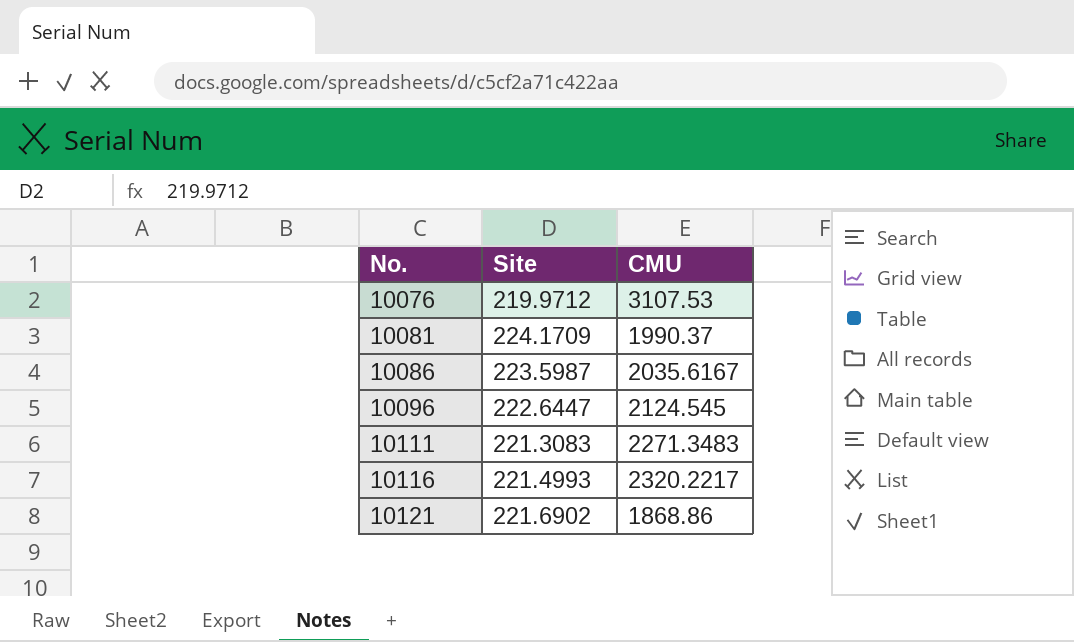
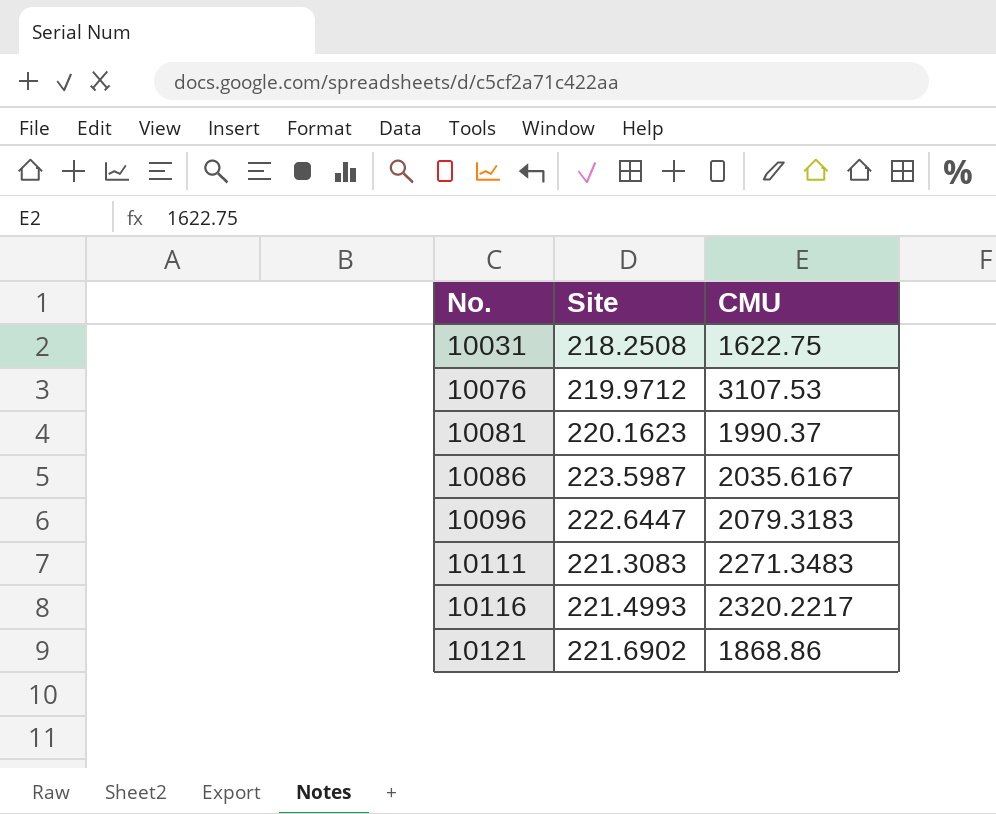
row 10031: none -> 218.2508 | 1622.75
10081 | Site: 224.1709 -> 220.1623
10096 | CMU: 2124.545 -> 2079.3183

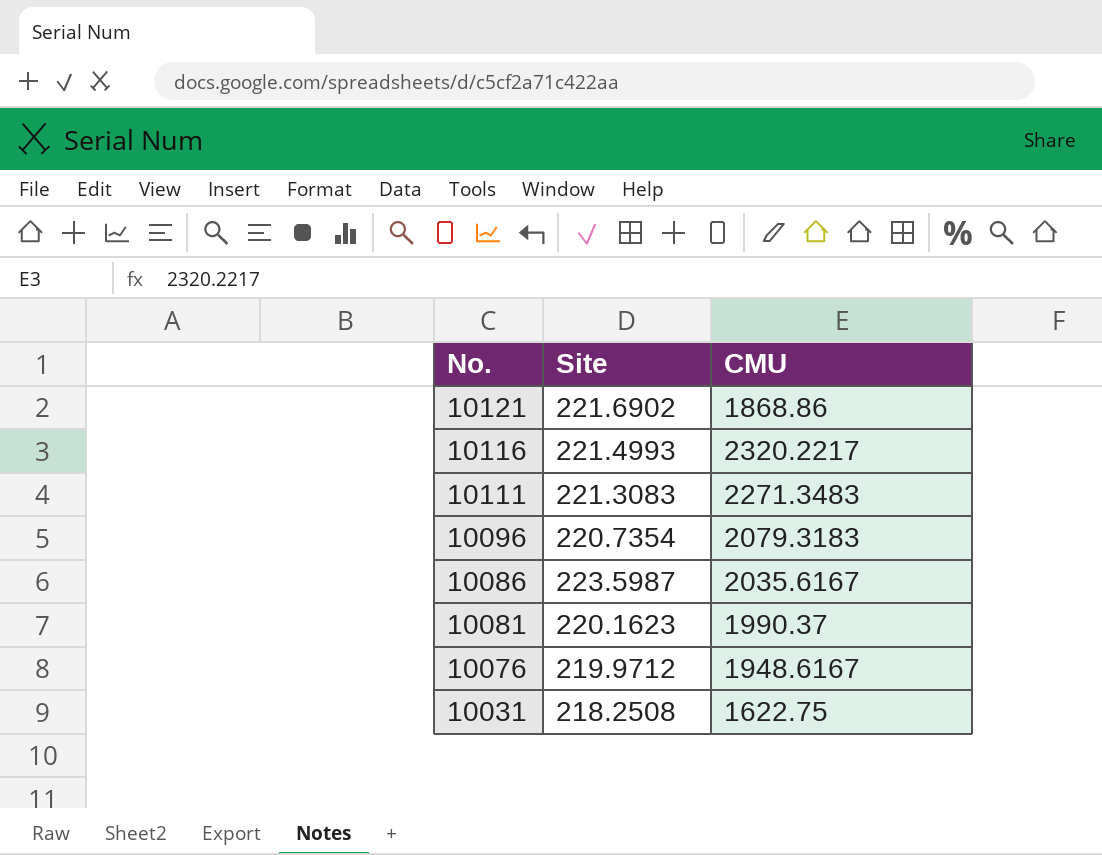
row order: No. ascending -> No. descending
10096 | Site: 222.6447 -> 220.7354
10076 | CMU: 3107.53 -> 1948.6167

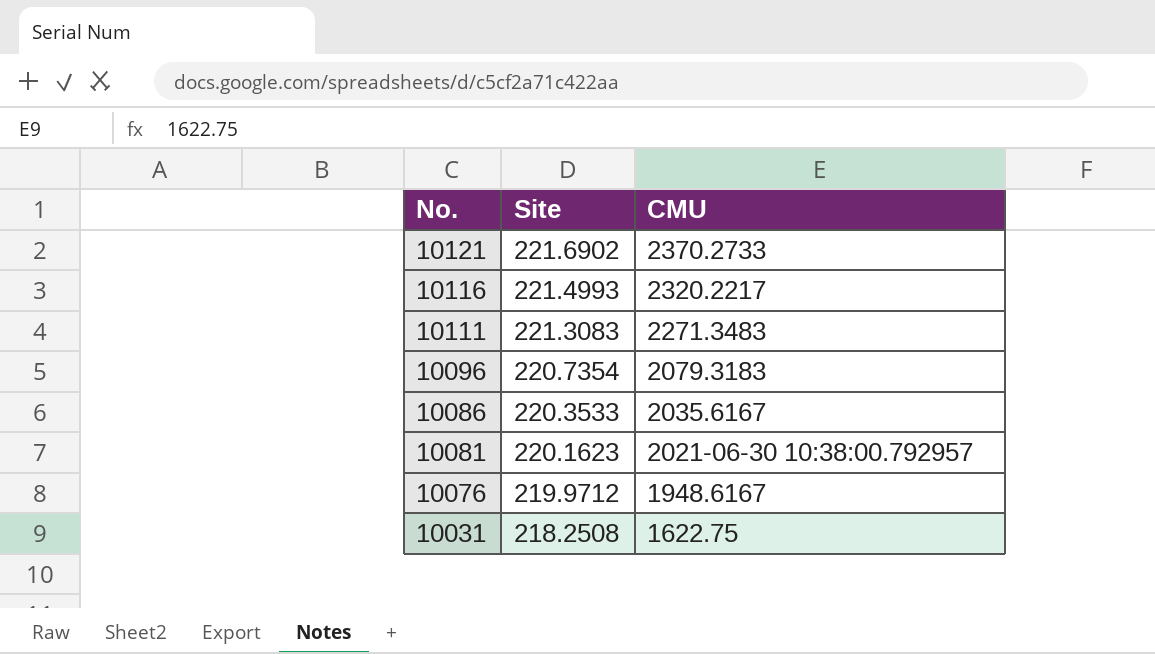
10121 | CMU: 1868.86 -> 2370.2733
10086 | Site: 223.5987 -> 220.3533
10081 | CMU: 1990.37 -> 2021-06-30 10:38:00.792957

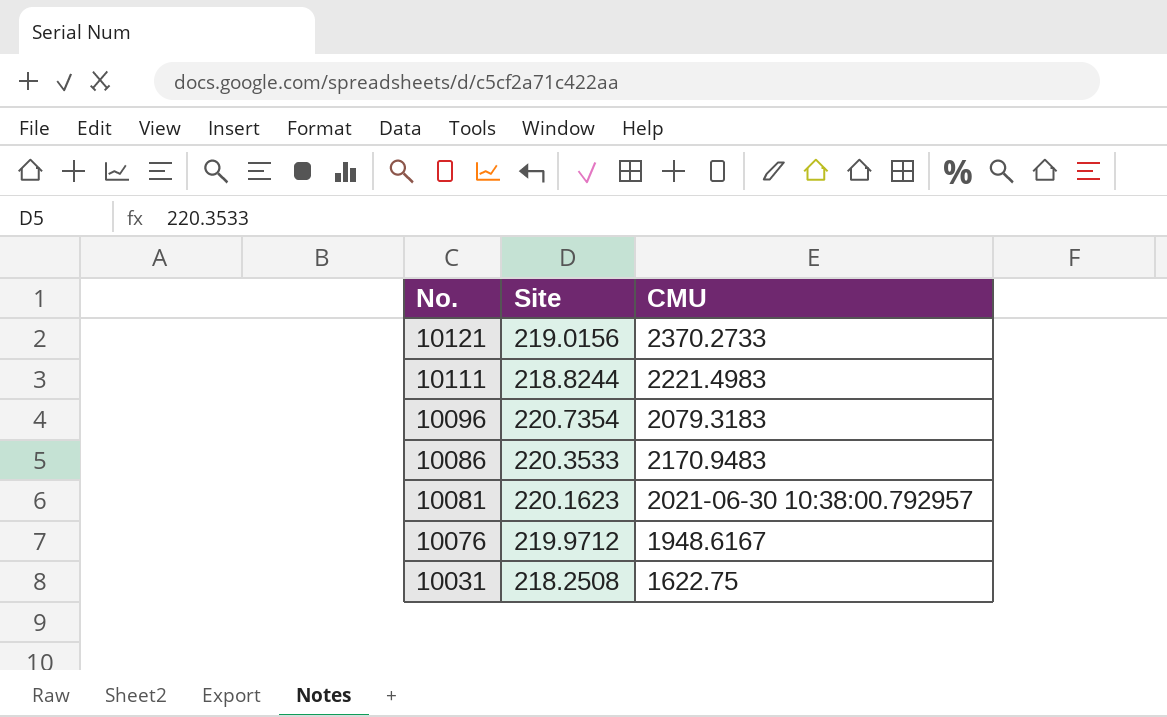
row 10116: 221.4993 | 2320.2217 -> none
10121 | Site: 221.6902 -> 219.0156
10111 | Site: 221.3083 -> 218.8244
10111 | CMU: 2271.3483 -> 2221.4983
10086 | CMU: 2035.6167 -> 2170.9483

